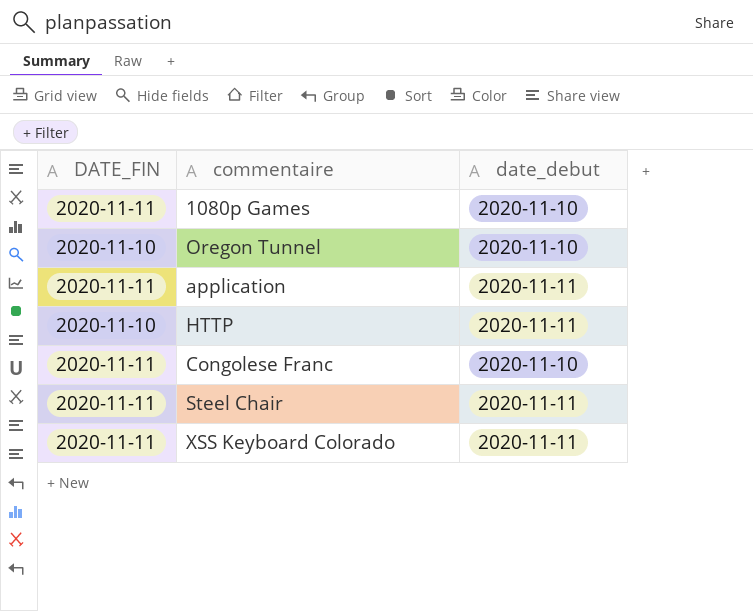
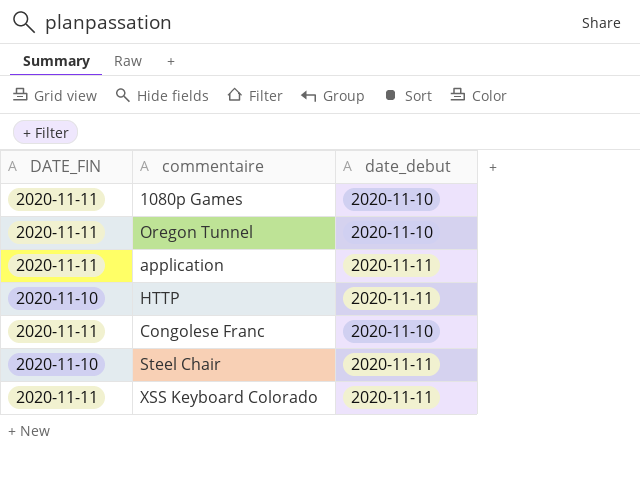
Oregon Tunnel | DATE_FIN: 2020-11-10 -> 2020-11-11
Steel Chair | DATE_FIN: 2020-11-11 -> 2020-11-10

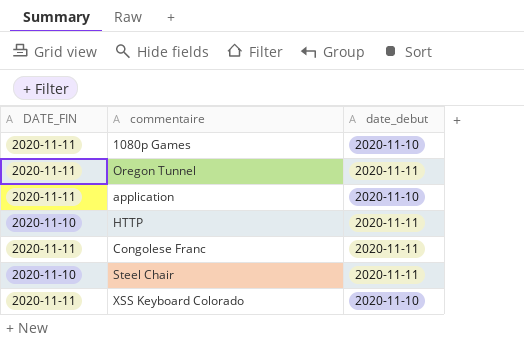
Oregon Tunnel | date_debut: 2020-11-10 -> 2020-11-11
application | date_debut: 2020-11-11 -> 2020-11-10
Congolese Franc | date_debut: 2020-11-10 -> 2020-11-11
XSS Keyboard Colorado | date_debut: 2020-11-11 -> 2020-11-10

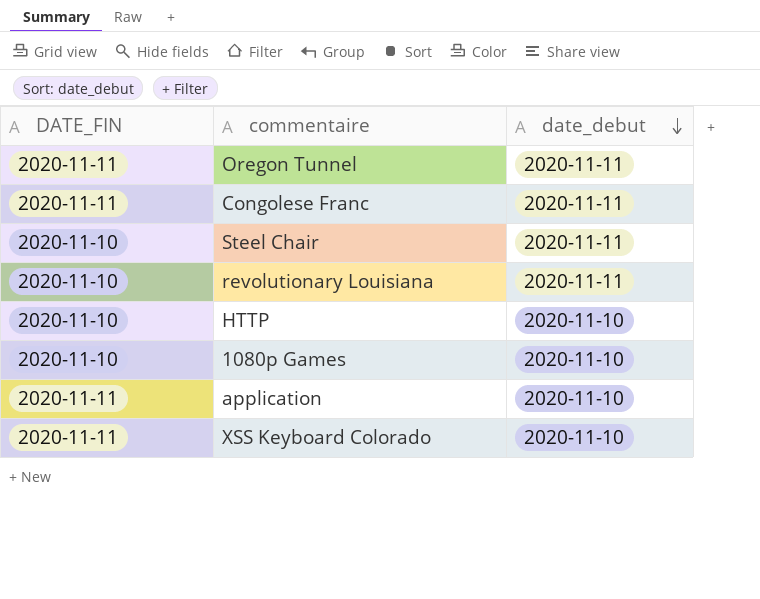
row order: none -> date_debut descending
row revolutionary Louisiana: none -> 2020-11-10 | 2020-11-11
HTTP | date_debut: 2020-11-11 -> 2020-11-10
1080p Games | DATE_FIN: 2020-11-11 -> 2020-11-10

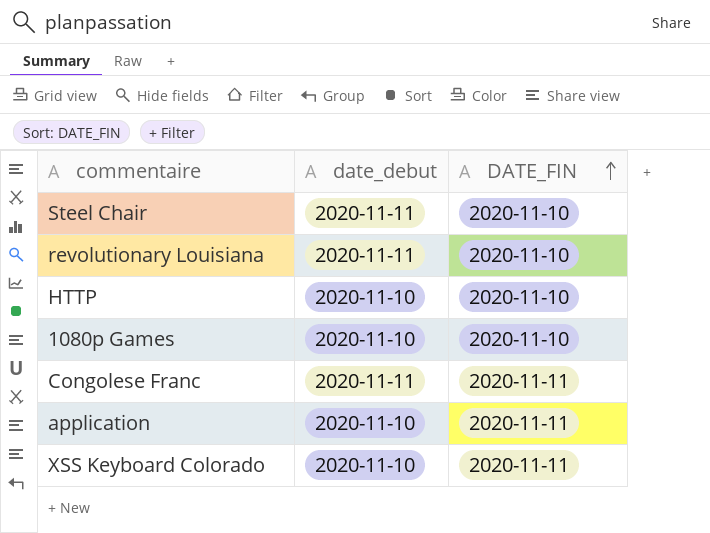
row order: date_debut descending -> DATE_FIN ascending
column DATE_FIN | position: 1 -> 3
row Oregon Tunnel: 2020-11-11 | 2020-11-11 -> none

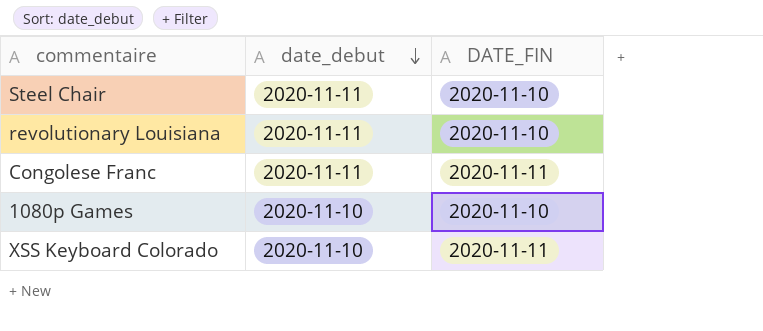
row order: DATE_FIN ascending -> date_debut descending
row HTTP: 2020-11-10 | 2020-11-10 -> none
row application: 2020-11-10 | 2020-11-11 -> none

